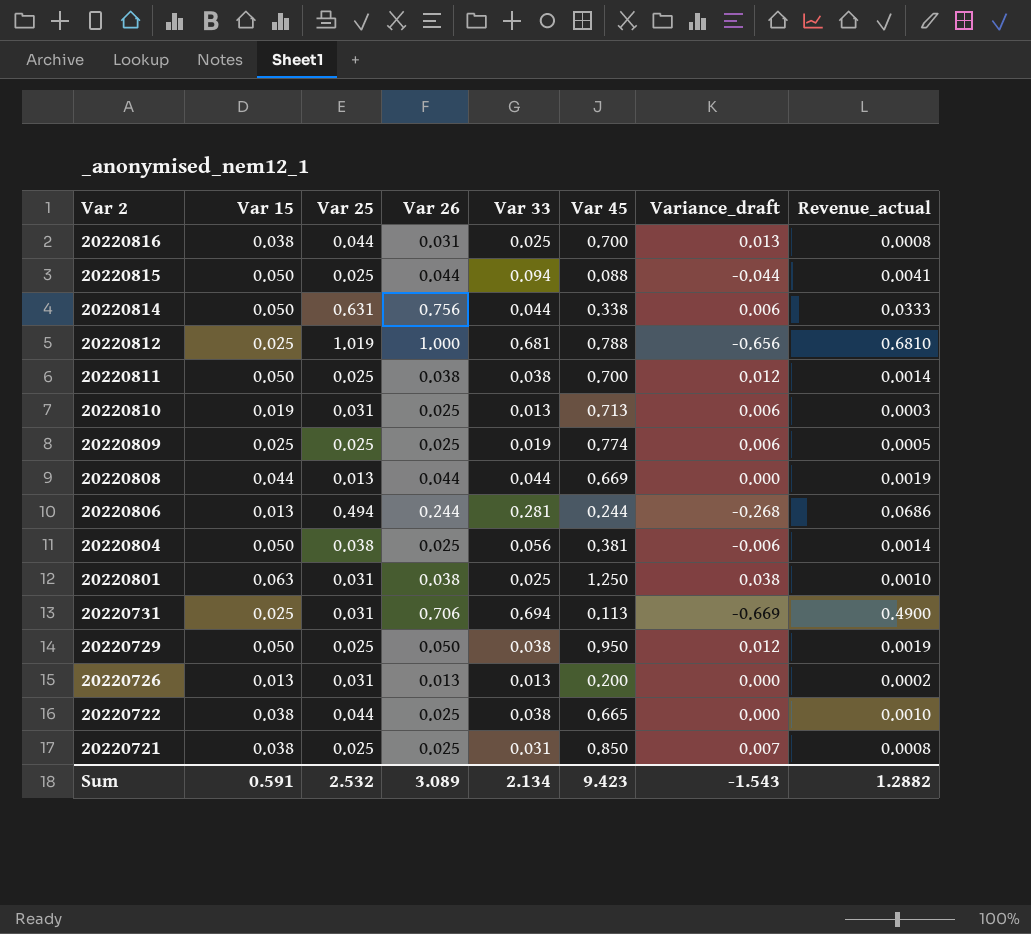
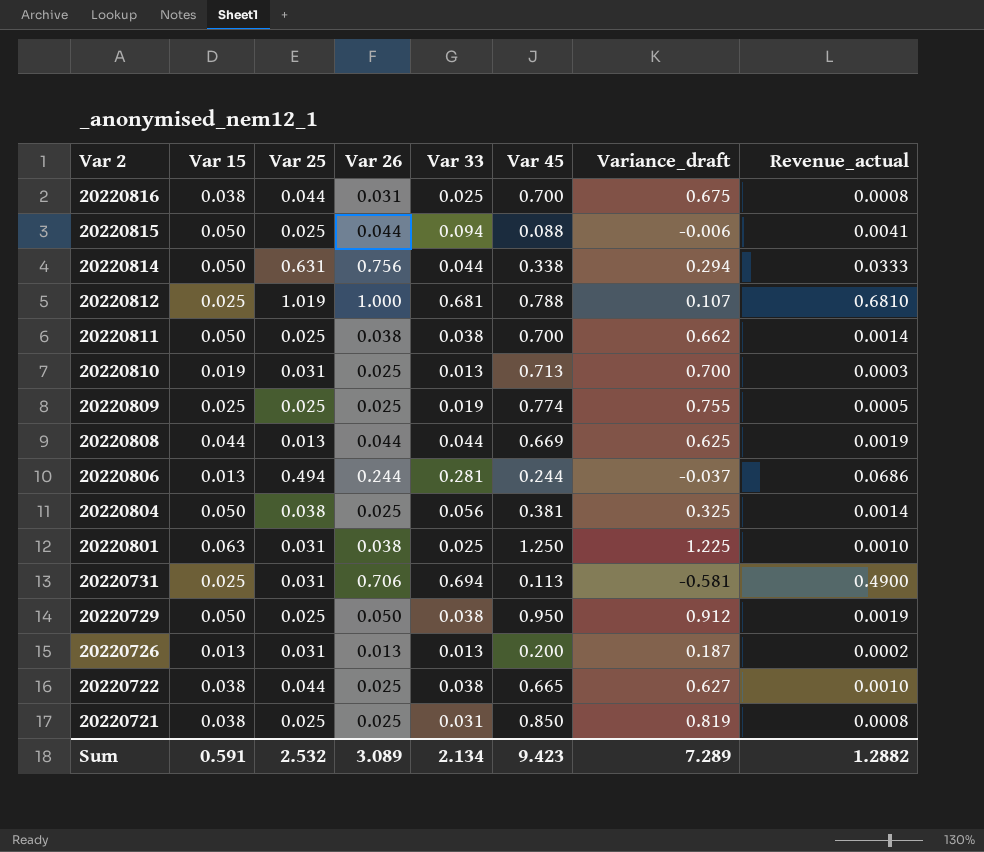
column Variance_draft | formula: [Var 15] - [Var 33] -> [Var 45] - [Var 33]
Sum | Variance_draft: -1.543 -> 7.289

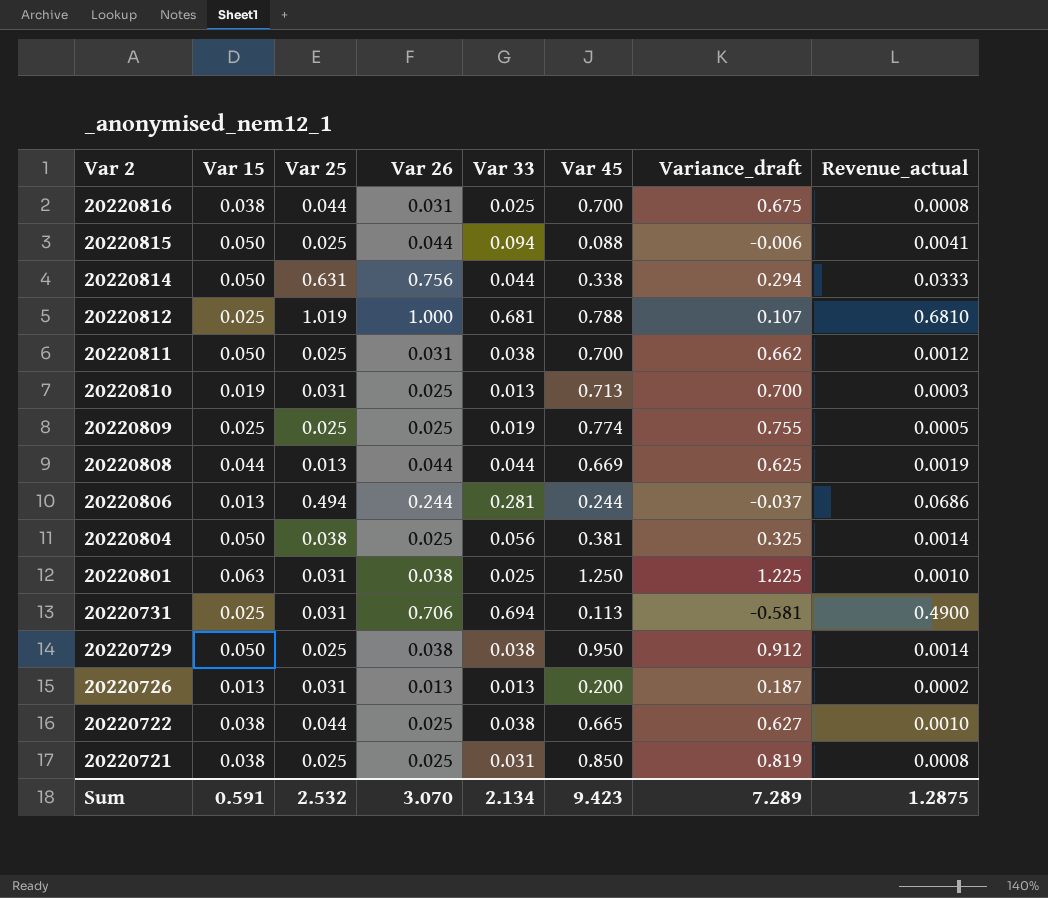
20220811 | Var 26: 0.038 -> 0.031
20220811 | Revenue_actual: 0.0014 -> 0.0012
20220729 | Var 26: 0.050 -> 0.038
20220729 | Revenue_actual: 0.0019 -> 0.0014
Sum | Var 26: 3.089 -> 3.070
Sum | Revenue_actual: 1.2882 -> 1.2875

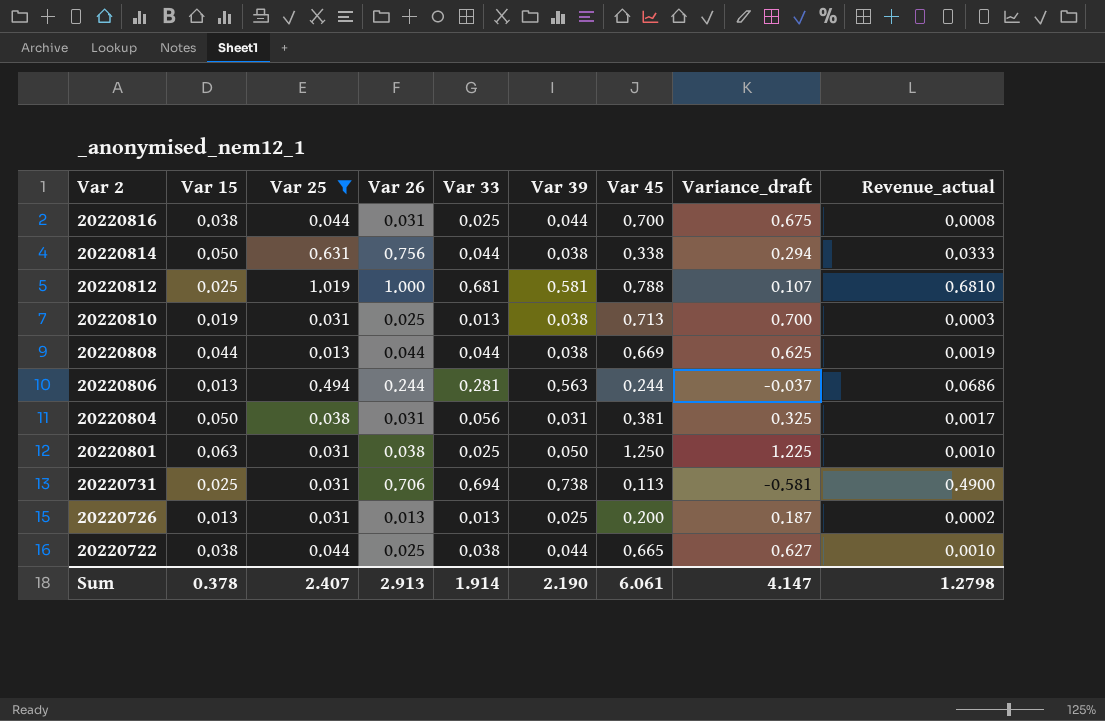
filter: none -> Var 25 != 0.025
column Var 39 | position: none -> 6
20220804 | Var 26: 0.025 -> 0.031
20220804 | Revenue_actual: 0.0014 -> 0.0017
Sum | Var 15: 0.591 -> 0.378
Sum | Var 25: 2.532 -> 2.407
Sum | Var 26: 3.070 -> 2.913
Sum | Var 33: 2.134 -> 1.914
Sum | Var 45: 9.423 -> 6.061
Sum | Variance_draft: 7.289 -> 4.147
Sum | Revenue_actual: 1.2875 -> 1.2798

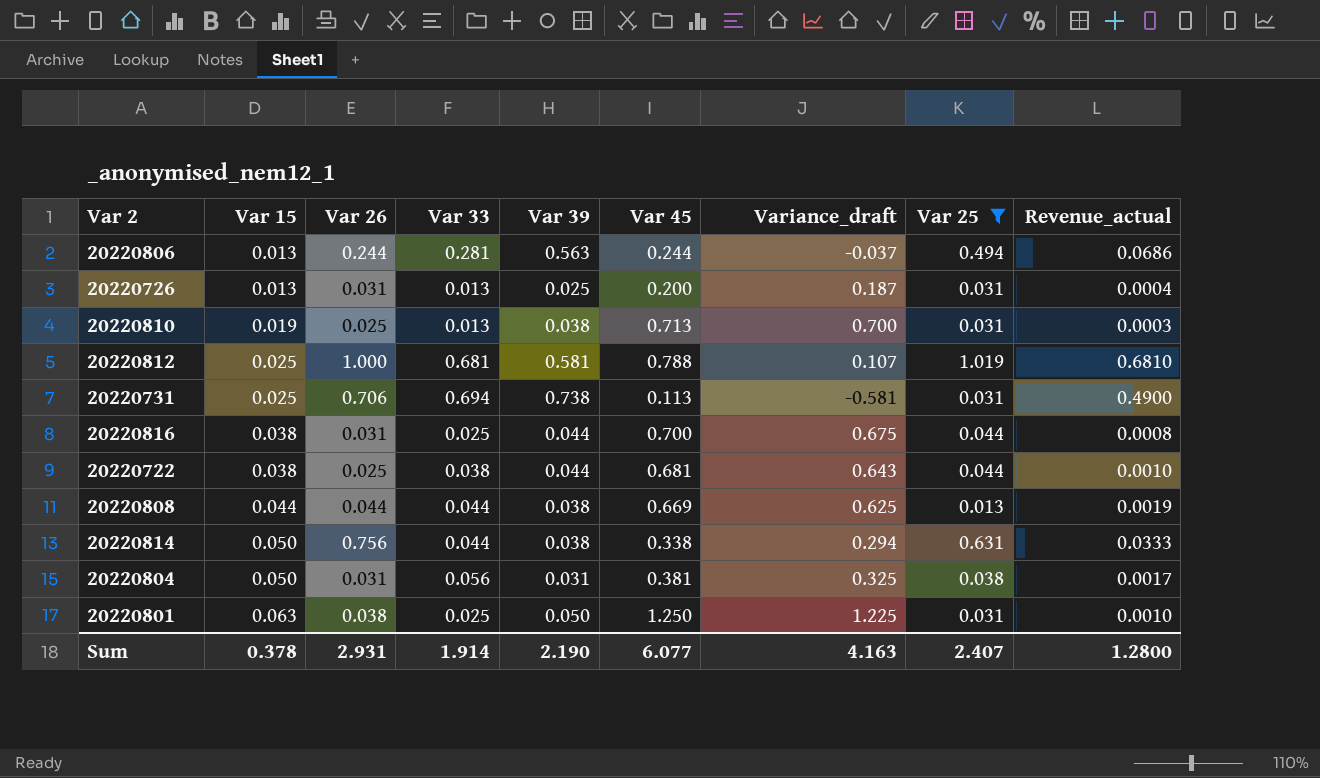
row order: Var 2 descending -> Var 15 ascending
column Var 25 | position: 3 -> 8
20220726 | Var 26: 0.013 -> 0.031
20220726 | Revenue_actual: 0.0002 -> 0.0004
20220722 | Var 45: 0.665 -> 0.681
20220722 | Variance_draft: 0.627 -> 0.643
Sum | Var 26: 2.913 -> 2.931
Sum | Var 45: 6.061 -> 6.077
Sum | Variance_draft: 4.147 -> 4.163
Sum | Revenue_actual: 1.2798 -> 1.2800

